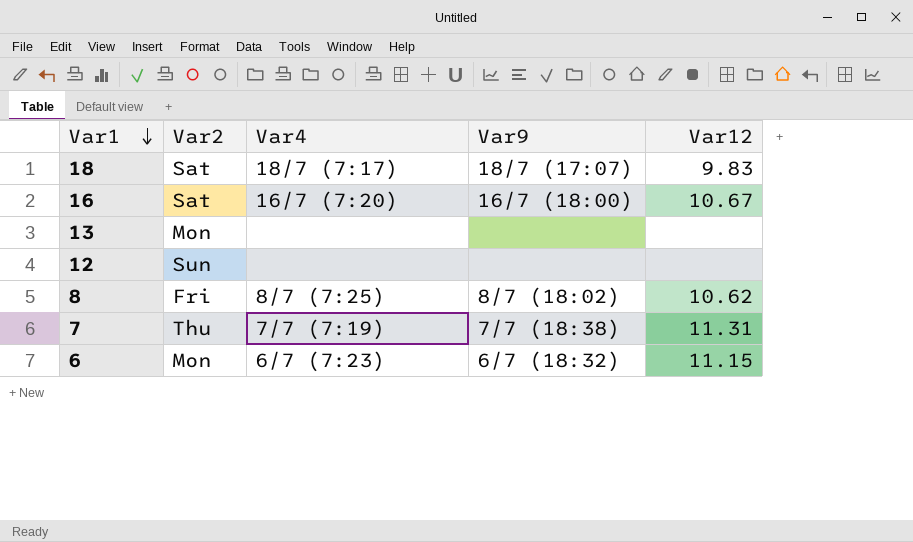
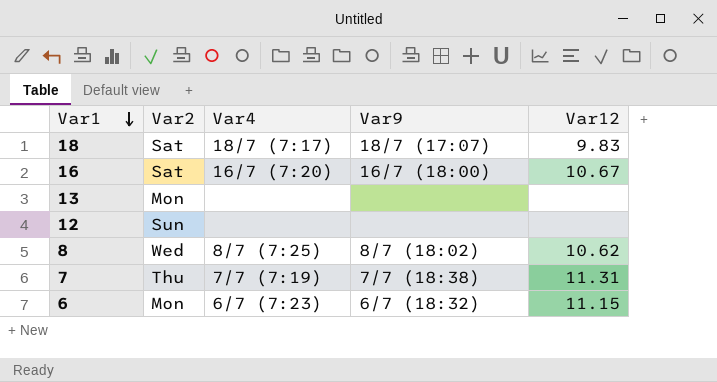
8 | Var2: Fri -> Wed

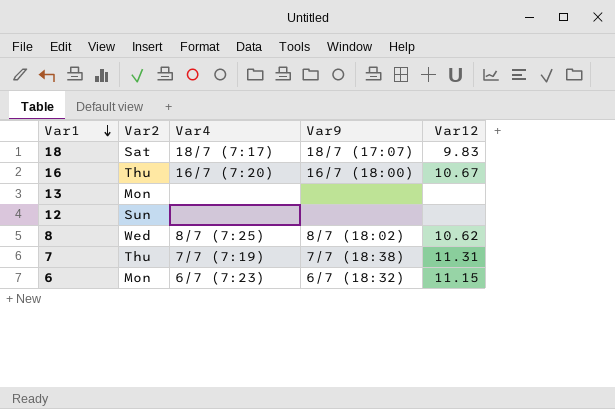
16 | Var2: Sat -> Thu

